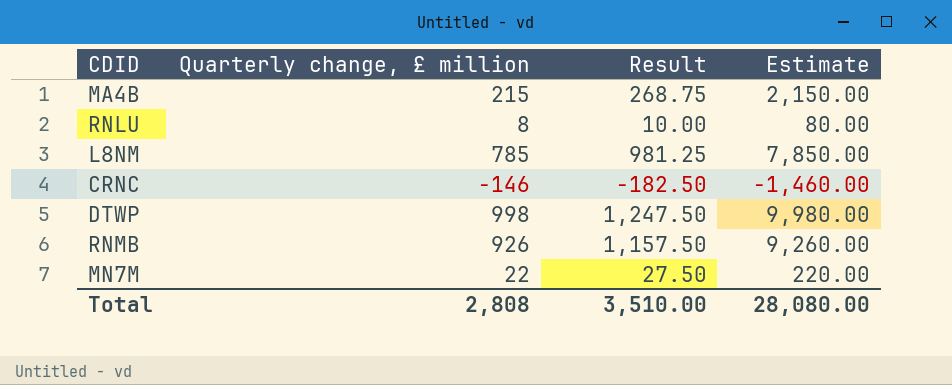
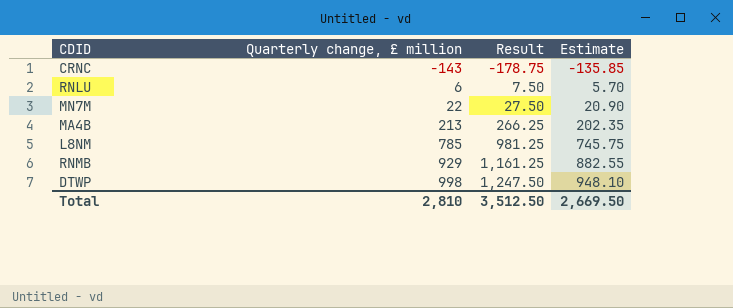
row order: none -> Quarterly change, £ million ascending
column Estimate | formula: [Quarterly change, £ million] * 10 -> [Quarterly change, £ million] * 0.95
CRNC | Quarterly change, £ million: -146 -> -143
CRNC | Result: -182.50 -> -178.75
RNLU | Quarterly change, £ million: 8 -> 6
RNLU | Result: 10.00 -> 7.50
MA4B | Quarterly change, £ million: 215 -> 213
MA4B | Result: 268.75 -> 266.25
RNMB | Quarterly change, £ million: 926 -> 929
RNMB | Result: 1,157.50 -> 1,161.25
Total | Quarterly change, £ million: 2,808 -> 2,810
Total | Result: 3,510.00 -> 3,512.50
Total | Estimate: 28,080.00 -> 2,669.50

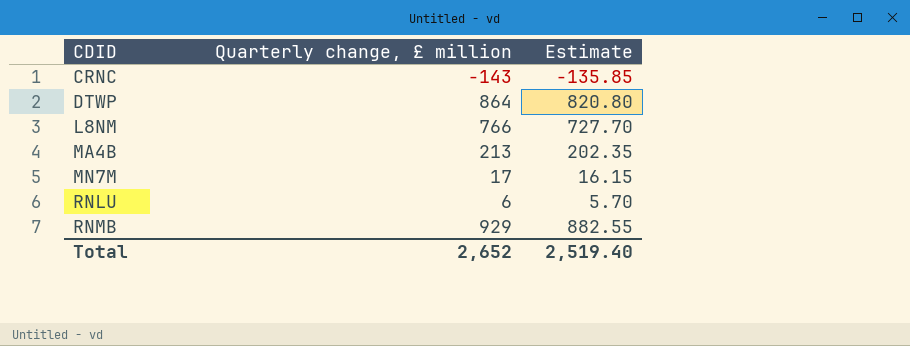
row order: Quarterly change, £ million ascending -> CDID ascending
column Result | formula: [Quarterly change, £ million] * 1.25 -> none
DTWP | Quarterly change, £ million: 998 -> 864
DTWP | Estimate: 948.10 -> 820.80
L8NM | Quarterly change, £ million: 785 -> 766
L8NM | Estimate: 745.75 -> 727.70
MN7M | Quarterly change, £ million: 22 -> 17
MN7M | Estimate: 20.90 -> 16.15
Total | Quarterly change, £ million: 2,810 -> 2,652
Total | Estimate: 2,669.50 -> 2,519.40

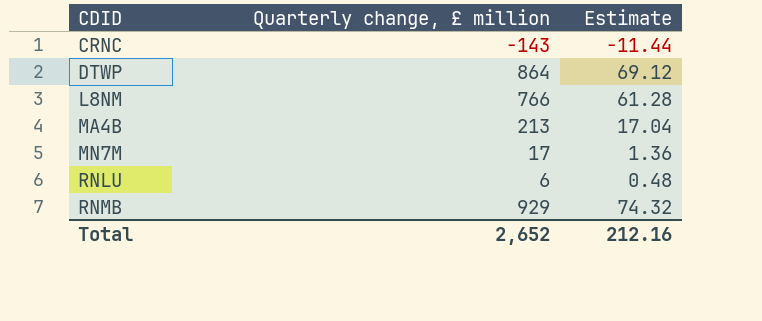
column Estimate | formula: [Quarterly change, £ million] * 0.95 -> [Quarterly change, £ million] * 0.08
Total | Estimate: 2,519.40 -> 212.16

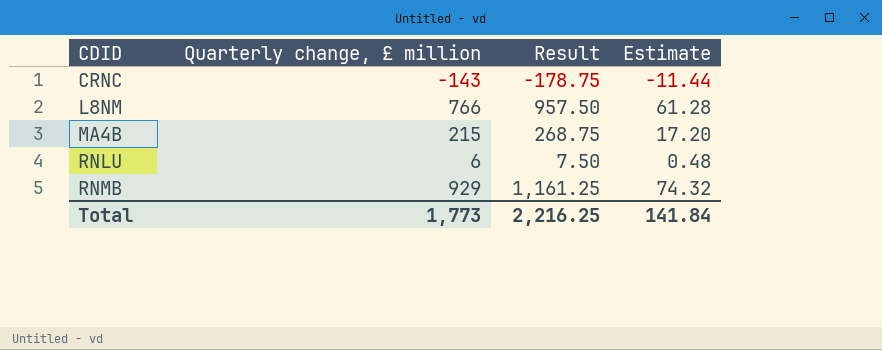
column Result | formula: none -> [Quarterly change, £ million] * 1.25
row DTWP: 864 | 69.12 -> none
row MN7M: 17 | 1.36 -> none
MA4B | Quarterly change, £ million: 213 -> 215
MA4B | Estimate: 17.04 -> 17.20
Total | Quarterly change, £ million: 2,652 -> 1,773
Total | Estimate: 212.16 -> 141.84

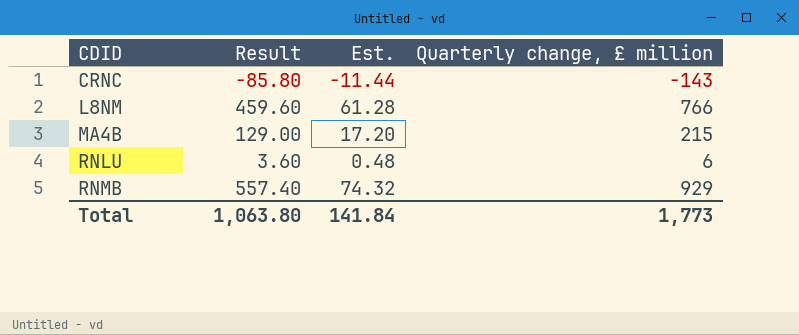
column Result | formula: [Quarterly change, £ million] * 1.25 -> [Quarterly change, £ million] * 0.6
column name: Estimate -> Est.
column Quarterly change, £ million | position: 2 -> 4
Total | Result: 2,216.25 -> 1,063.80

